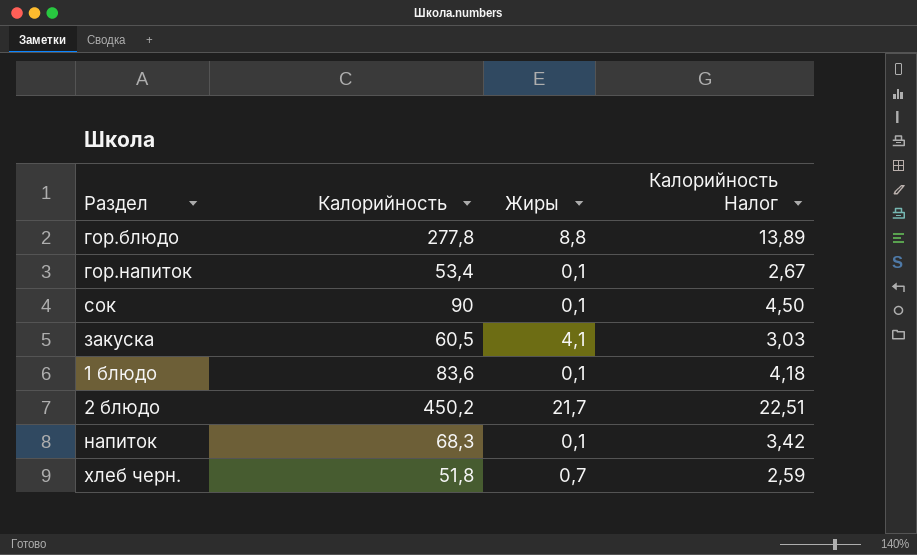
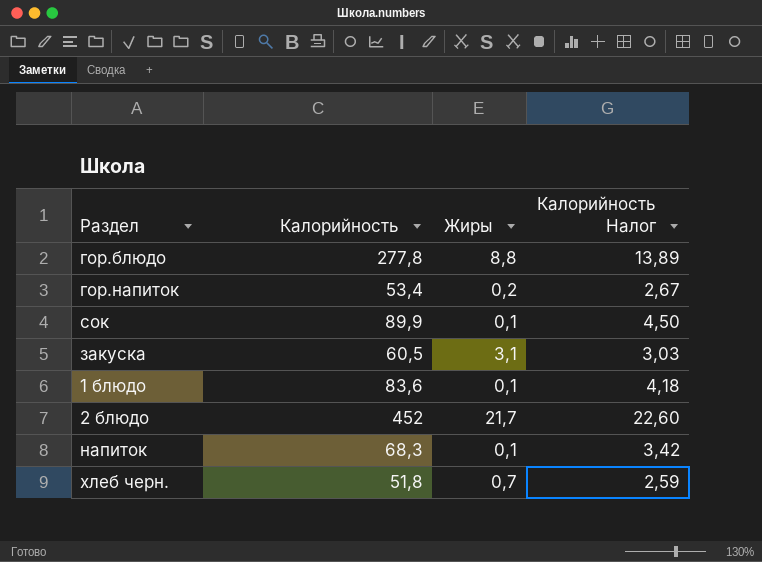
гор.напиток | Жиры: 0,1 -> 0,2
сок | Калорийность: 90 -> 89,9
закуска | Жиры: 4,1 -> 3,1
2 блюдо | Калорийность: 450,2 -> 452
2 блюдо | Калорийность Налог: 22,51 -> 22,60

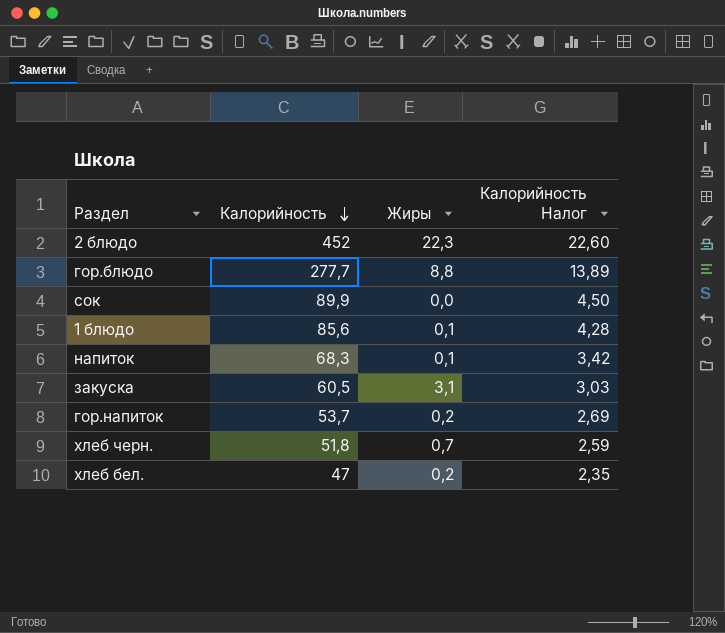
row order: none -> Калорийность descending
2 блюдо | Жиры: 21,7 -> 22,3
гор.блюдо | Калорийность: 277,8 -> 277,7
сок | Жиры: 0,1 -> 0,0
1 блюдо | Калорийность: 83,6 -> 85,6
1 блюдо | Калорийность Налог: 4,18 -> 4,28
гор.напиток | Калорийность: 53,4 -> 53,7
гор.напиток | Калорийность Налог: 2,67 -> 2,69
row хлеб бел.: none -> 47 | 0,2 | 2,35

